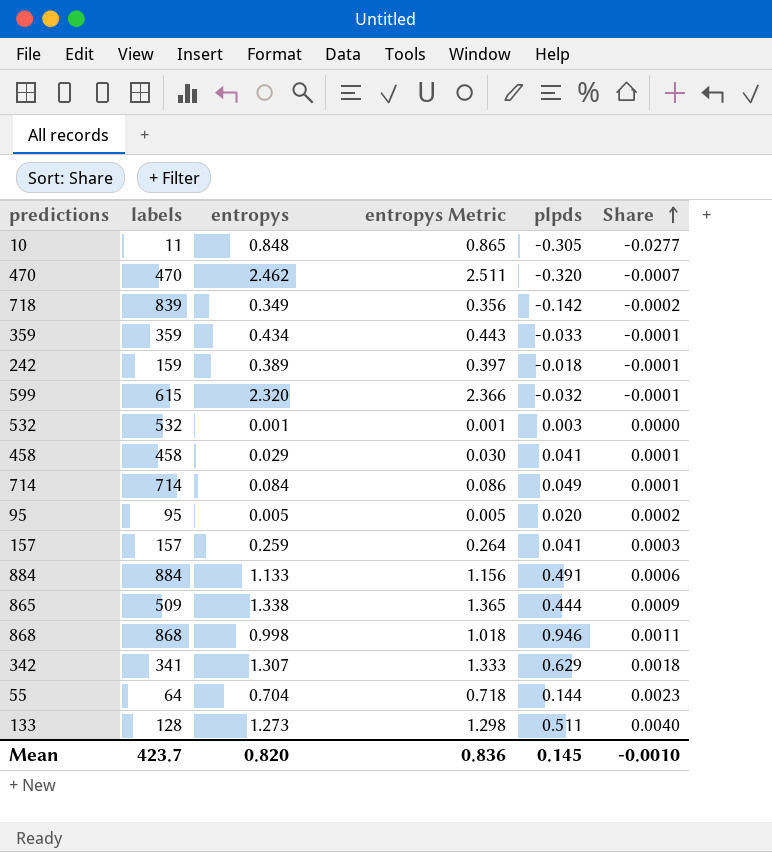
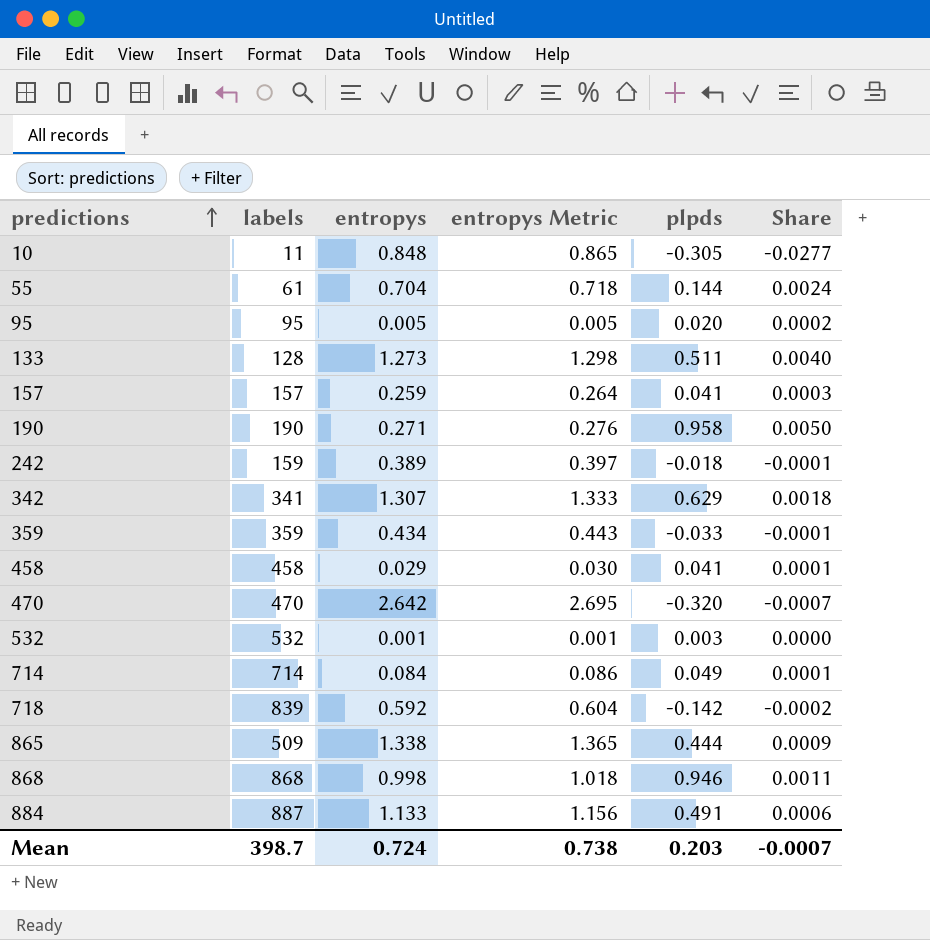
row order: Share ascending -> predictions ascending
row 599: 615 | 2.320 | 2.366 | -0.032 | -0.0001 -> none
55 | labels: 64 -> 61
55 | Share: 0.0023 -> 0.0024
row 190: none -> 190 | 0.271 | 0.276 | 0.958 | 0.0050
470 | entropys: 2.462 -> 2.642
470 | entropys Metric: 2.511 -> 2.695
718 | entropys: 0.349 -> 0.592
718 | entropys Metric: 0.356 -> 0.604
884 | labels: 884 -> 887
Mean | labels: 423.7 -> 398.7
Mean | entropys: 0.820 -> 0.724
Mean | entropys Metric: 0.836 -> 0.738
Mean | plpds: 0.145 -> 0.203
Mean | Share: -0.0010 -> -0.0007

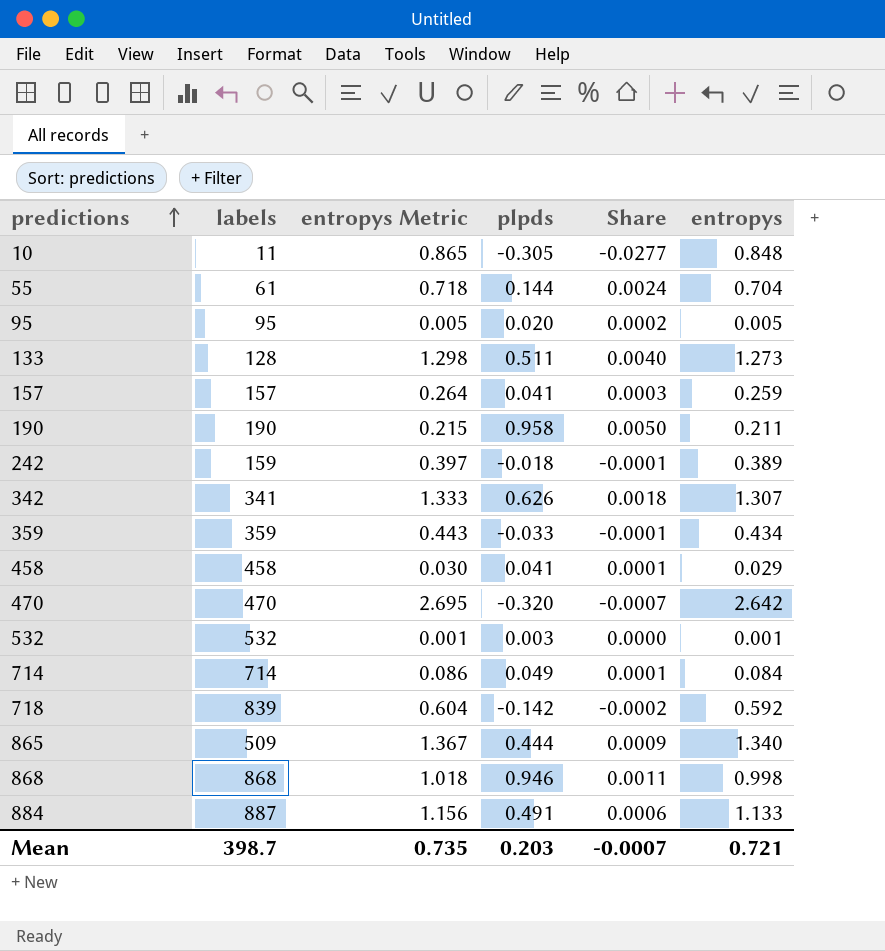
column entropys | position: 3 -> 6
190 | entropys Metric: 0.276 -> 0.215
190 | entropys: 0.271 -> 0.211
342 | plpds: 0.629 -> 0.626
865 | entropys Metric: 1.365 -> 1.367
865 | entropys: 1.338 -> 1.340
Mean | entropys Metric: 0.738 -> 0.735
Mean | entropys: 0.724 -> 0.721

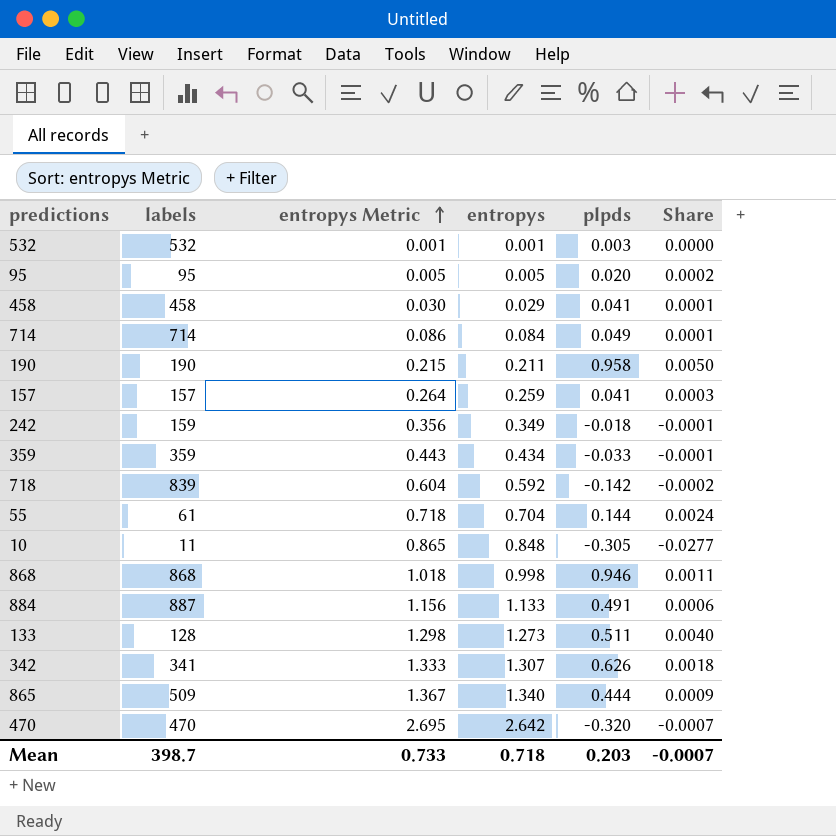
row order: predictions ascending -> entropys Metric ascending
column entropys | position: 6 -> 4
242 | entropys Metric: 0.397 -> 0.356
242 | entropys: 0.389 -> 0.349
Mean | entropys Metric: 0.735 -> 0.733
Mean | entropys: 0.721 -> 0.718

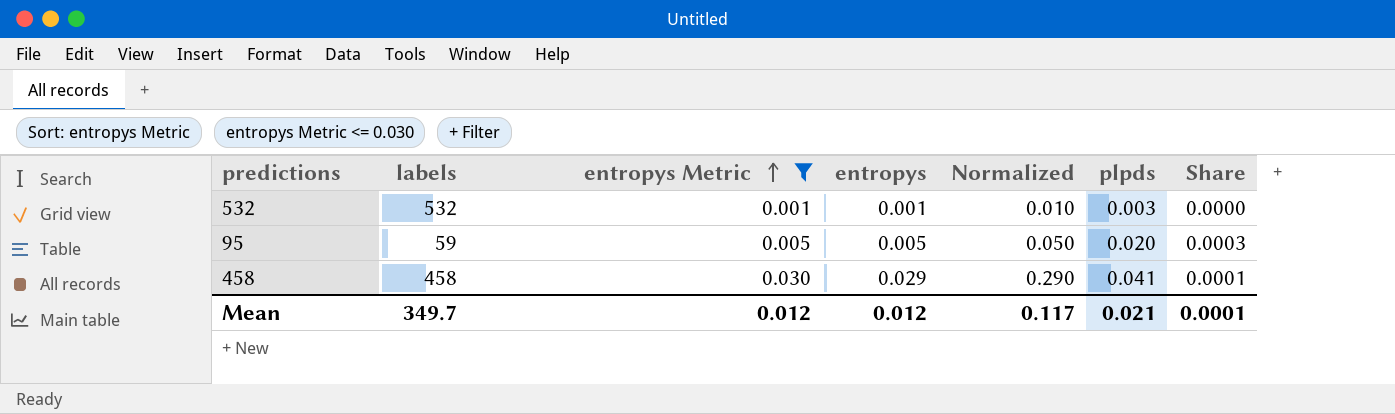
filter: none -> entropys Metric <= 0.030
column Normalized | formula: none -> [entropys] * 10
95 | labels: 95 -> 59
95 | Share: 0.0002 -> 0.0003
Mean | labels: 398.7 -> 349.7
Mean | entropys Metric: 0.733 -> 0.012
Mean | entropys: 0.718 -> 0.012
Mean | plpds: 0.203 -> 0.021
Mean | Share: -0.0007 -> 0.0001

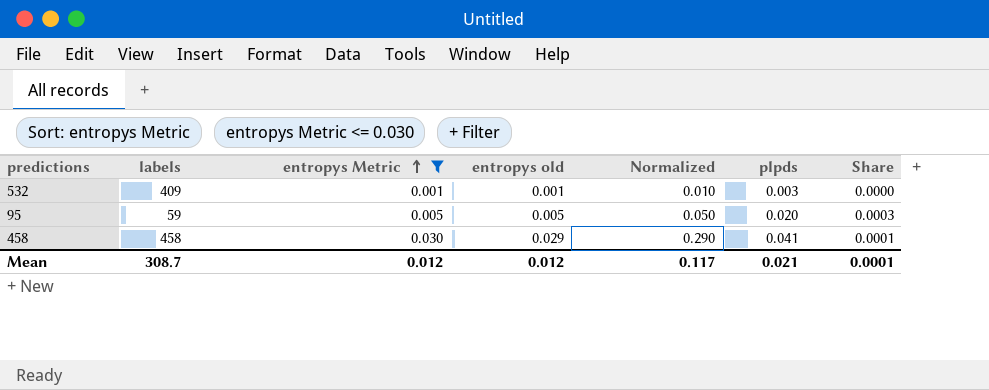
column name: entropys -> entropys old
532 | labels: 532 -> 409
Mean | labels: 349.7 -> 308.7

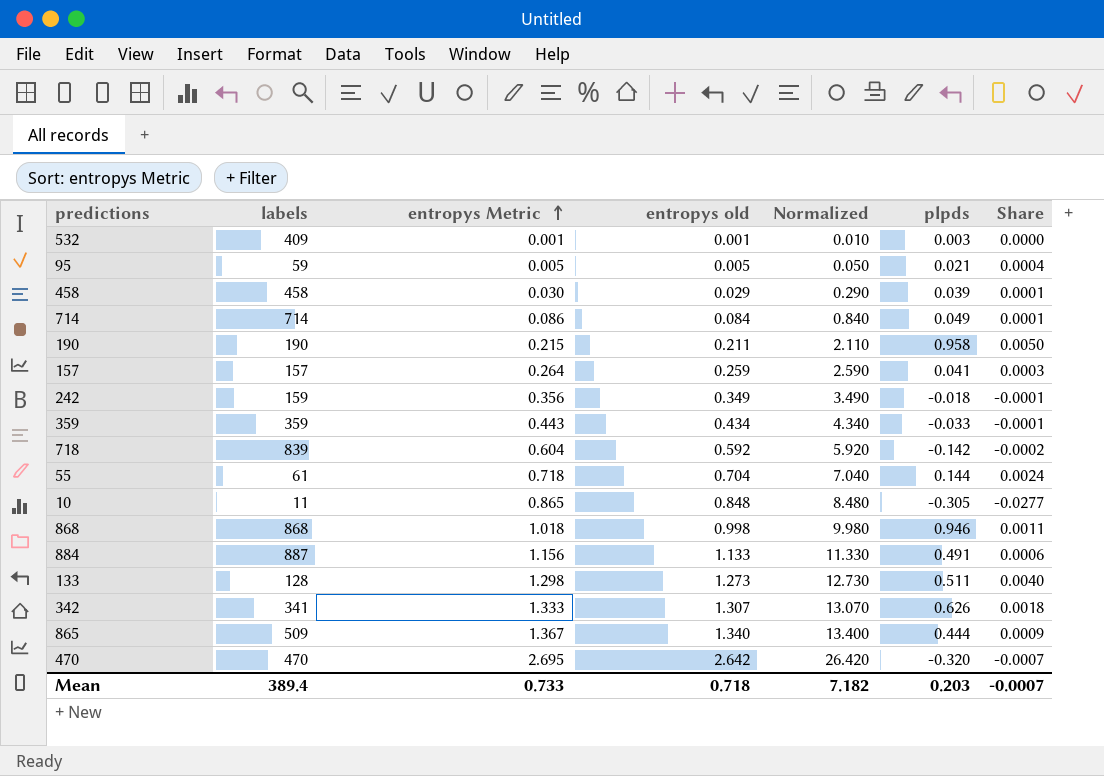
filter: entropys Metric <= 0.030 -> none
95 | plpds: 0.020 -> 0.021
95 | Share: 0.0003 -> 0.0004
458 | plpds: 0.041 -> 0.039
Mean | labels: 308.7 -> 389.4
Mean | entropys Metric: 0.012 -> 0.733
Mean | entropys old: 0.012 -> 0.718
Mean | Normalized: 0.117 -> 7.182
Mean | plpds: 0.021 -> 0.203
Mean | Share: 0.0001 -> -0.0007

